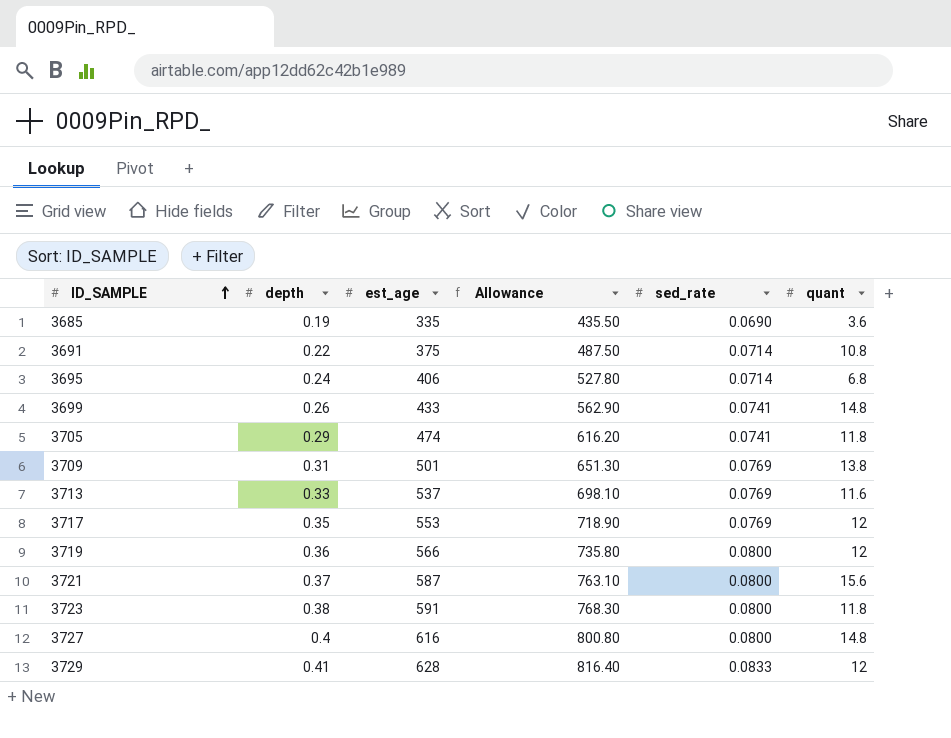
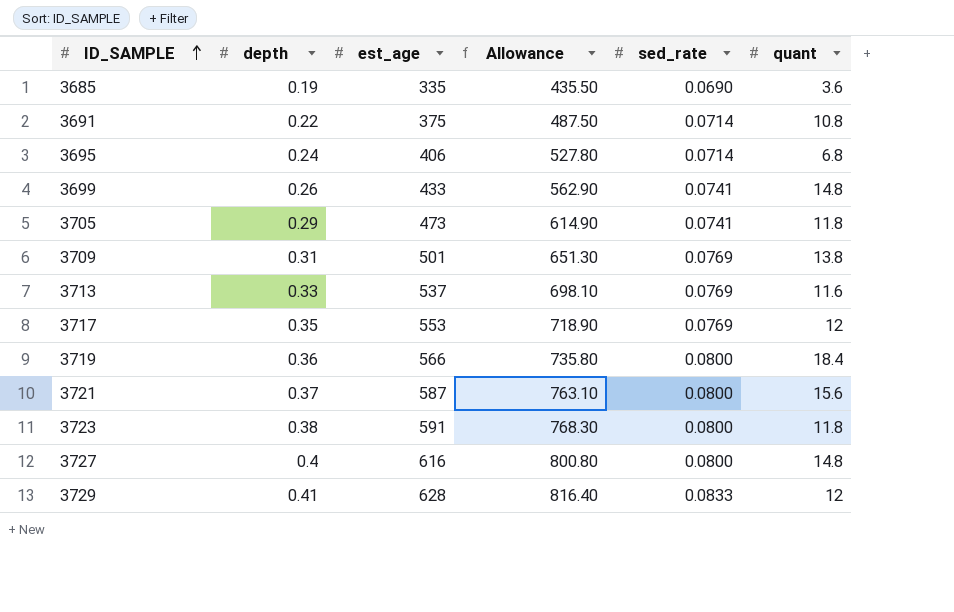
3705 | est_age: 474 -> 473
3705 | Allowance: 616.20 -> 614.90
3719 | quant: 12 -> 18.4

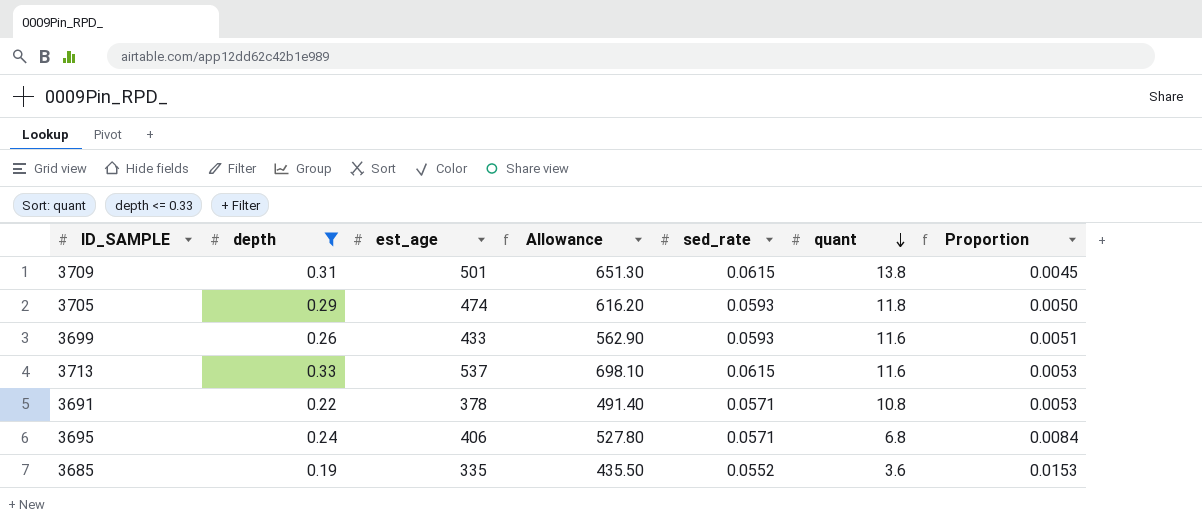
filter: none -> depth <= 0.33
row order: ID_SAMPLE ascending -> quant descending
column Proportion | formula: none -> [sed_rate] / [quant]
3709 | sed_rate: 0.0769 -> 0.0615
3705 | est_age: 473 -> 474
3705 | Allowance: 614.90 -> 616.20
3705 | sed_rate: 0.0741 -> 0.0593
3699 | sed_rate: 0.0741 -> 0.0593
3699 | quant: 14.8 -> 11.6
3713 | sed_rate: 0.0769 -> 0.0615
3691 | est_age: 375 -> 378
3691 | Allowance: 487.50 -> 491.40
3691 | sed_rate: 0.0714 -> 0.0571
3695 | sed_rate: 0.0714 -> 0.0571
3685 | sed_rate: 0.0690 -> 0.0552

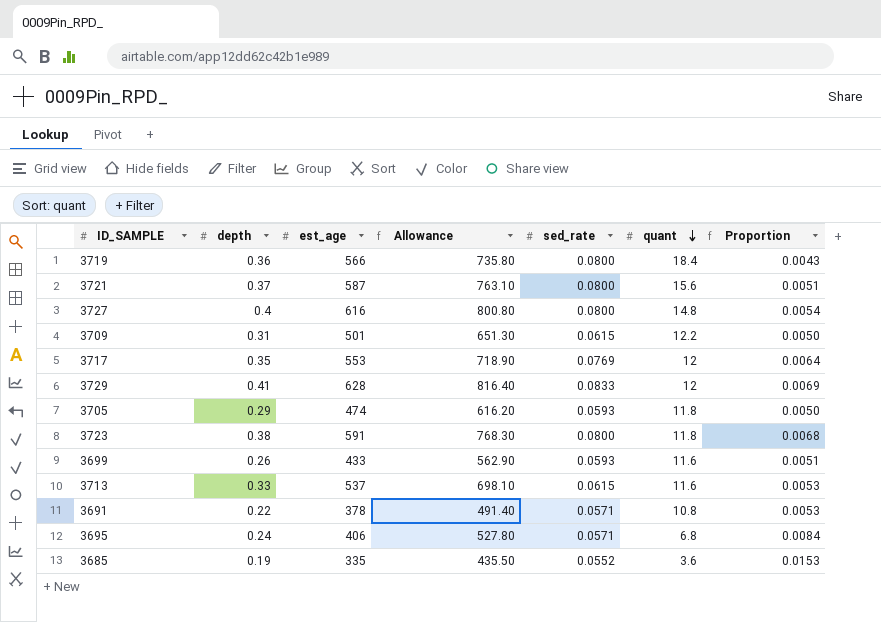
filter: depth <= 0.33 -> none
3709 | quant: 13.8 -> 12.2
3709 | Proportion: 0.0045 -> 0.0050

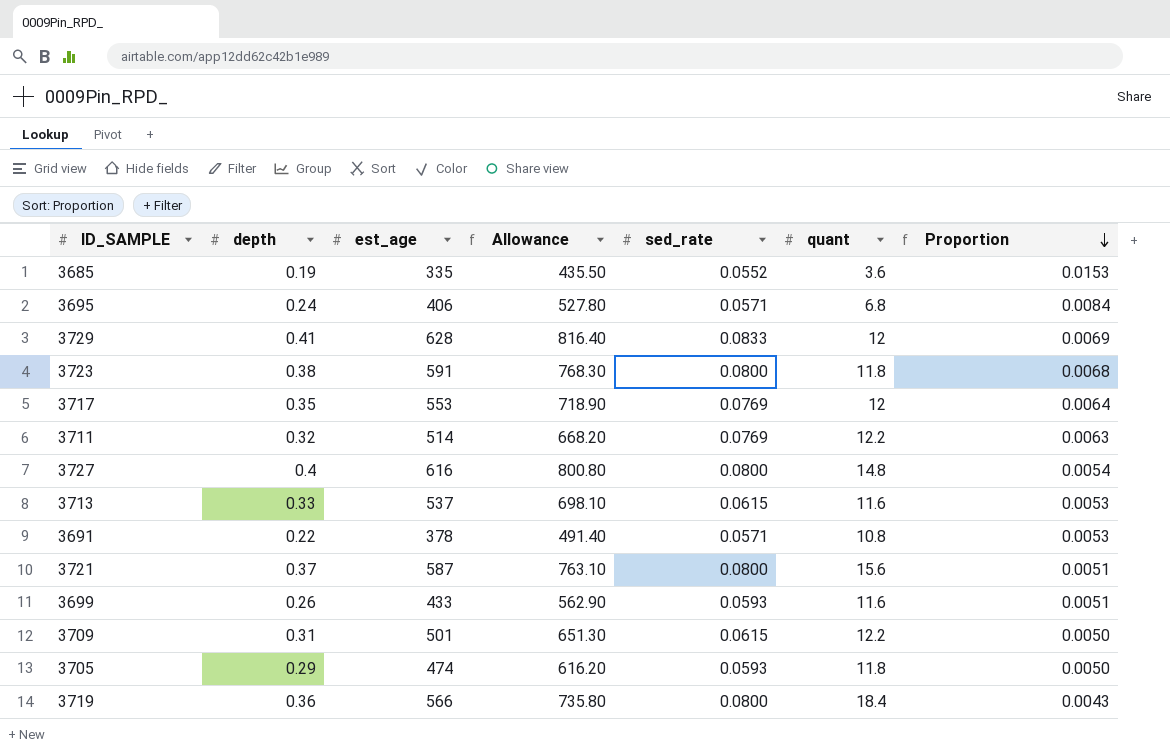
row order: quant descending -> Proportion descending
row 3711: none -> 0.32 | 514 | 668.20 | 0.0769 | 12.2 | 0.0063

